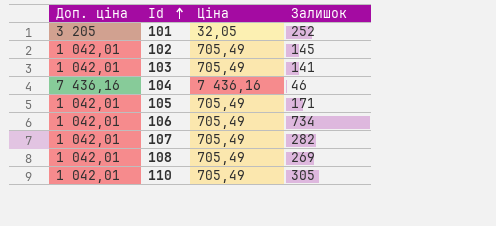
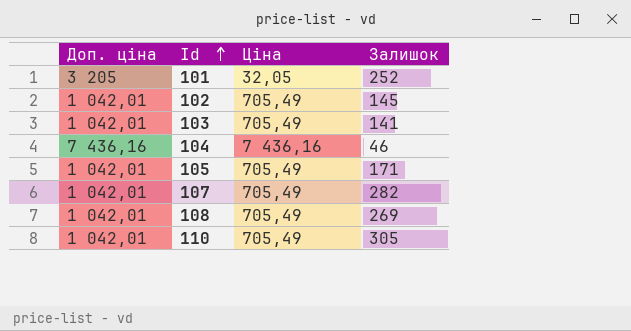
row 106: 1 042,01 | 705,49 | 734 -> none

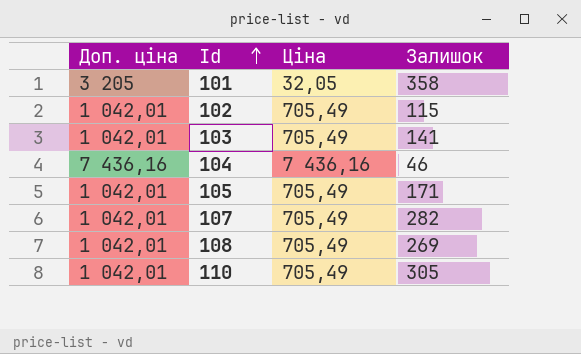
101 | Залишок: 252 -> 358
102 | Залишок: 145 -> 115

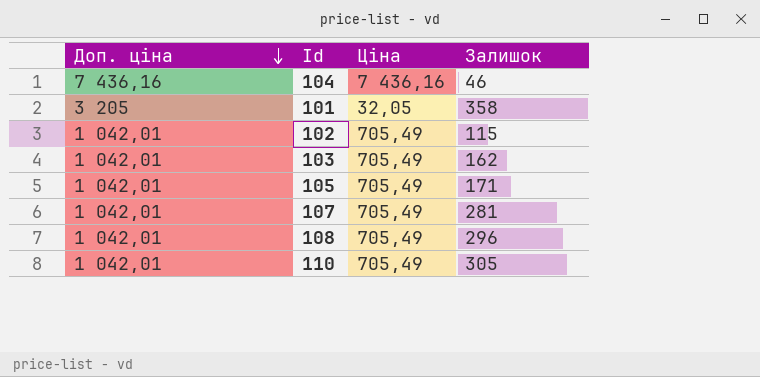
row order: Id ascending -> Доп. ціна descending
103 | Залишок: 141 -> 162
107 | Залишок: 282 -> 281
108 | Залишок: 269 -> 296

